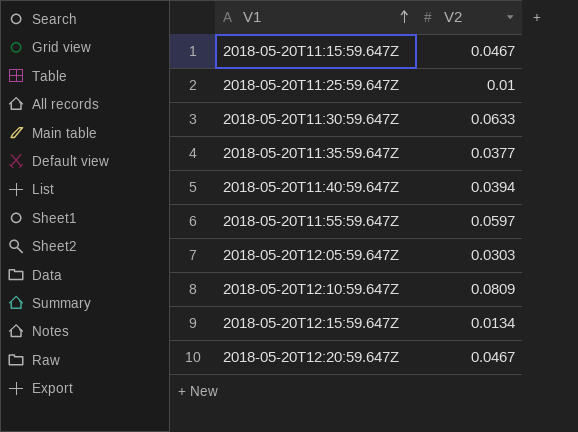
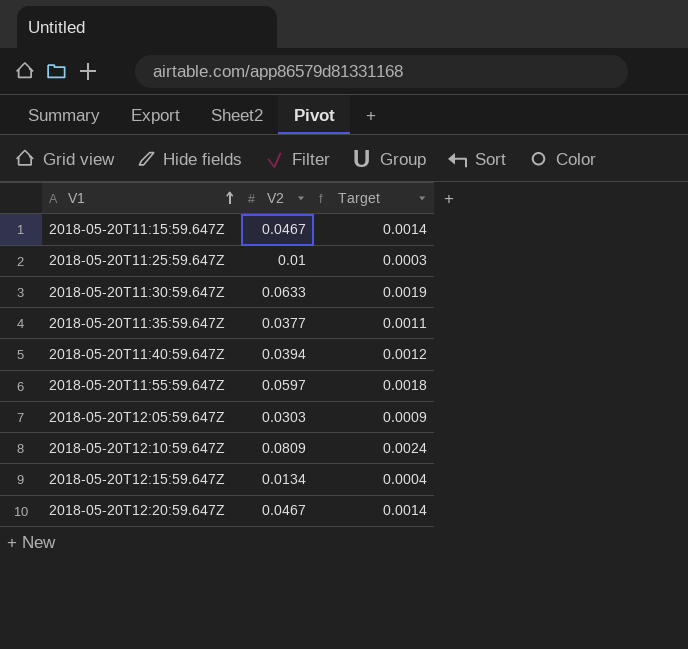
column Target | formula: none -> [V2] * 0.03

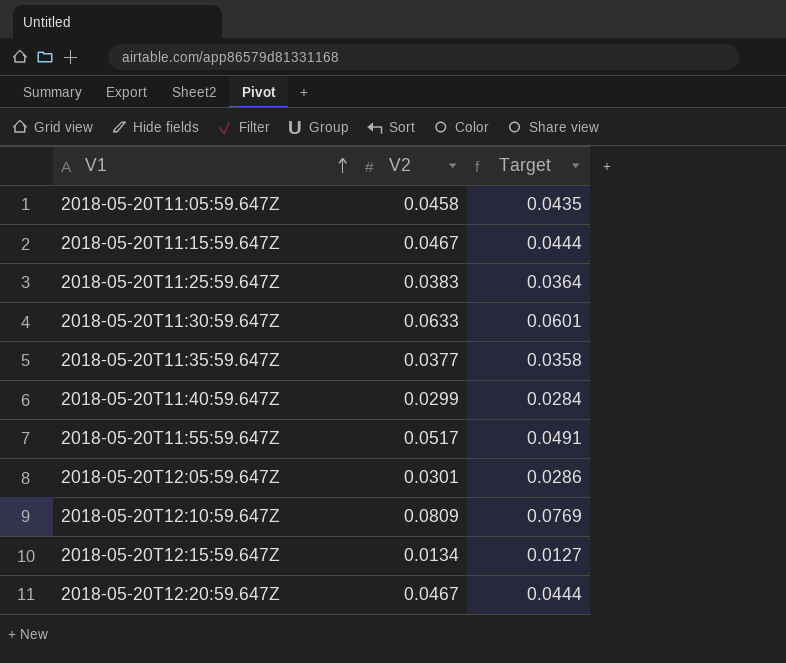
column Target | formula: [V2] * 0.03 -> [V2] * 0.95
row 2018-05-20T11:05:59.647Z: none -> 0.0458 | 0.0435
2018-05-20T11:25:59.647Z | V2: 0.01 -> 0.0383
2018-05-20T11:40:59.647Z | V2: 0.0394 -> 0.0299
2018-05-20T11:55:59.647Z | V2: 0.0597 -> 0.0517
2018-05-20T12:05:59.647Z | V2: 0.0303 -> 0.0301

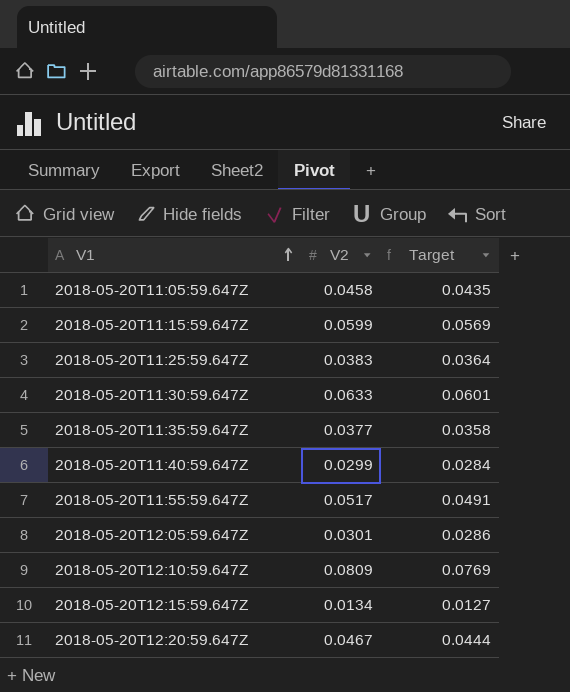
2018-05-20T11:15:59.647Z | V2: 0.0467 -> 0.0599
2018-05-20T11:15:59.647Z | Target: 0.0444 -> 0.0569

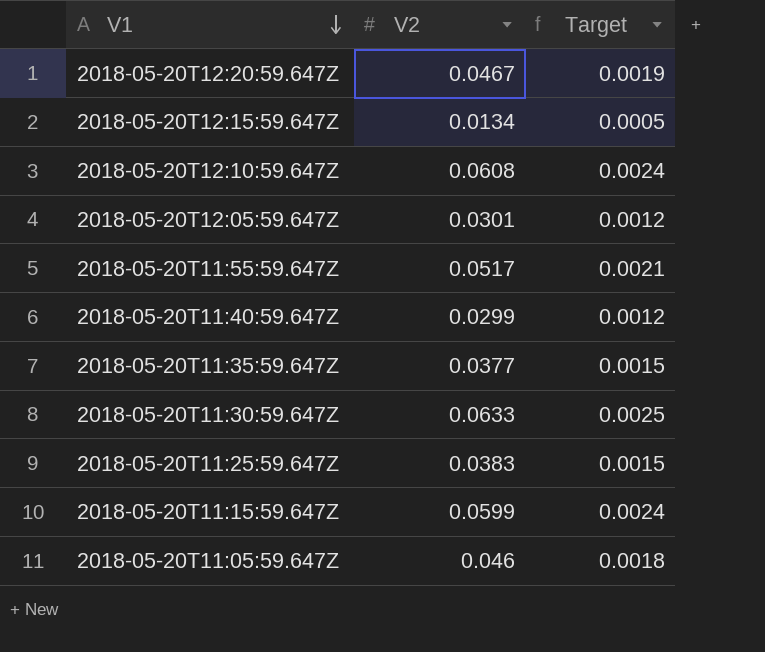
row order: V1 ascending -> V1 descending
column Target | formula: [V2] * 0.95 -> [V2] * 0.04
2018-05-20T12:10:59.647Z | V2: 0.0809 -> 0.0608
2018-05-20T11:05:59.647Z | V2: 0.0458 -> 0.046

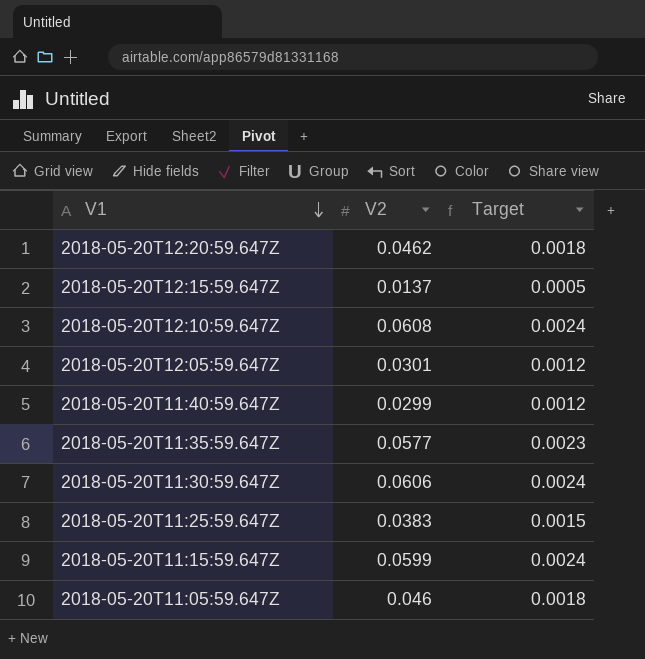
row 2018-05-20T11:55:59.647Z: 0.0517 | 0.0021 -> none
2018-05-20T12:20:59.647Z | V2: 0.0467 -> 0.0462
2018-05-20T12:20:59.647Z | Target: 0.0019 -> 0.0018
2018-05-20T12:15:59.647Z | V2: 0.0134 -> 0.0137
2018-05-20T11:35:59.647Z | V2: 0.0377 -> 0.0577
2018-05-20T11:35:59.647Z | Target: 0.0015 -> 0.0023
2018-05-20T11:30:59.647Z | V2: 0.0633 -> 0.0606
2018-05-20T11:30:59.647Z | Target: 0.0025 -> 0.0024

